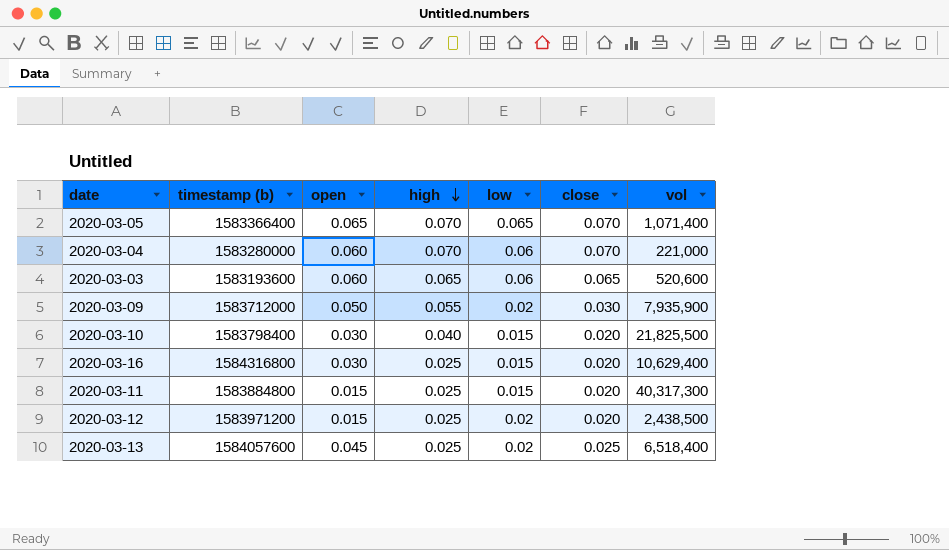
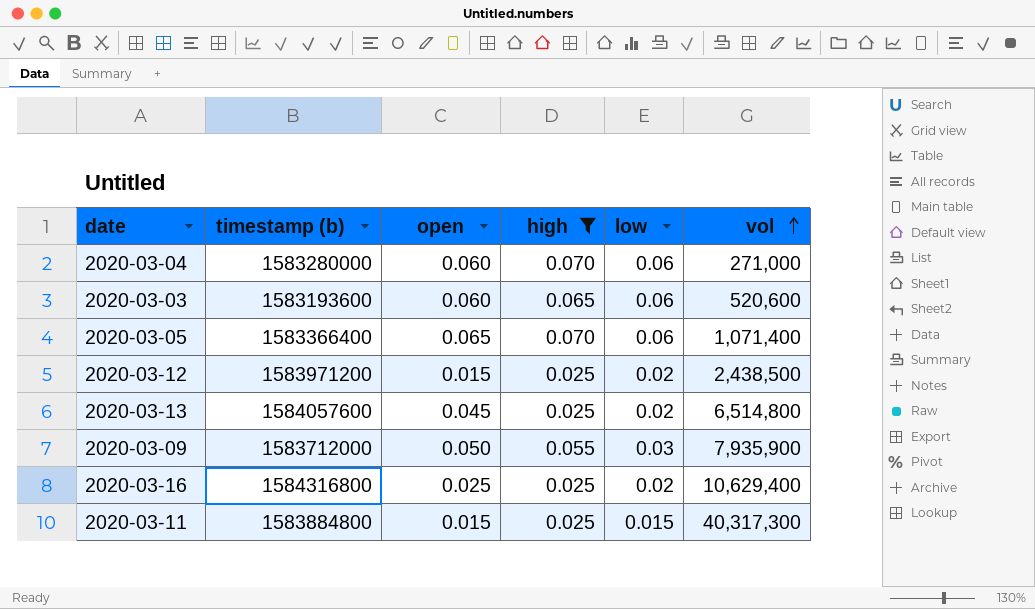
filter: none -> high != 0.040
row order: high descending -> vol ascending
column close | position: 6 -> none
2020-03-04 | vol: 221,000 -> 271,000
2020-03-05 | low: 0.065 -> 0.06
2020-03-13 | vol: 6,518,400 -> 6,514,800
2020-03-09 | low: 0.02 -> 0.03
2020-03-16 | open: 0.030 -> 0.025
2020-03-16 | low: 0.015 -> 0.02

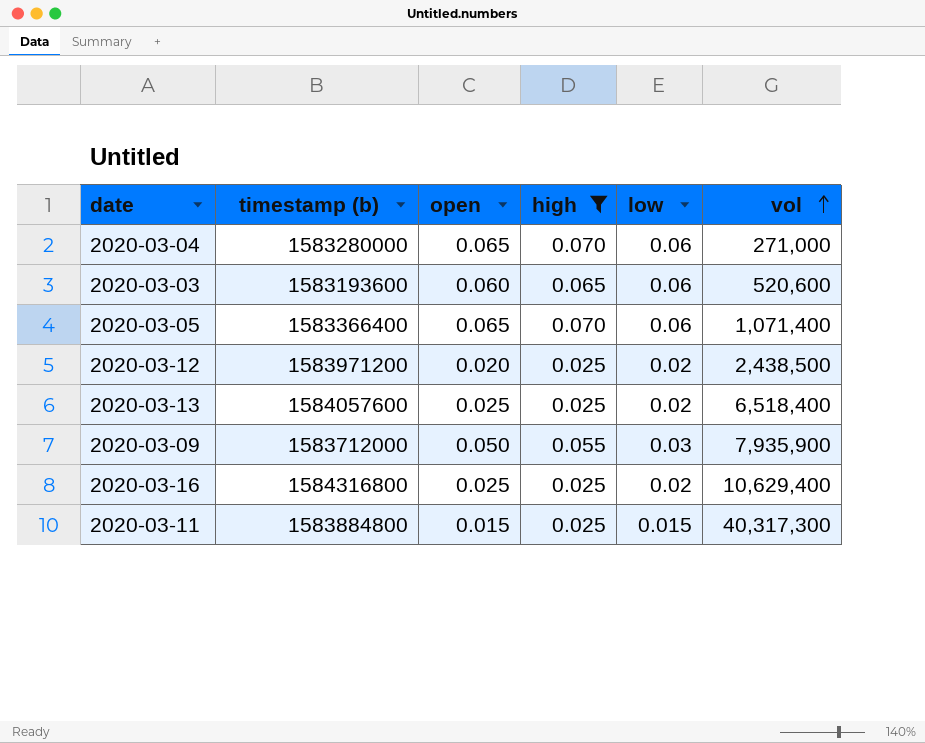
2020-03-04 | open: 0.060 -> 0.065
2020-03-12 | open: 0.015 -> 0.020
2020-03-13 | open: 0.045 -> 0.025
2020-03-13 | vol: 6,514,800 -> 6,518,400

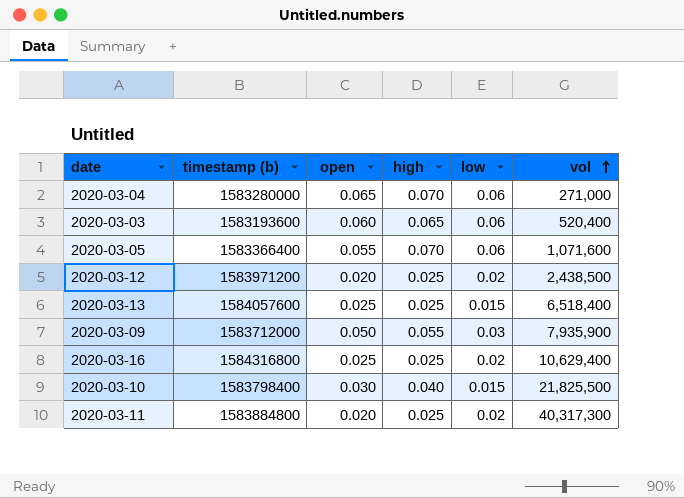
filter: high != 0.040 -> none
2020-03-03 | vol: 520,600 -> 520,400
2020-03-05 | open: 0.065 -> 0.055
2020-03-05 | vol: 1,071,400 -> 1,071,600
2020-03-13 | low: 0.02 -> 0.015
2020-03-11 | open: 0.015 -> 0.020
2020-03-11 | low: 0.015 -> 0.02

